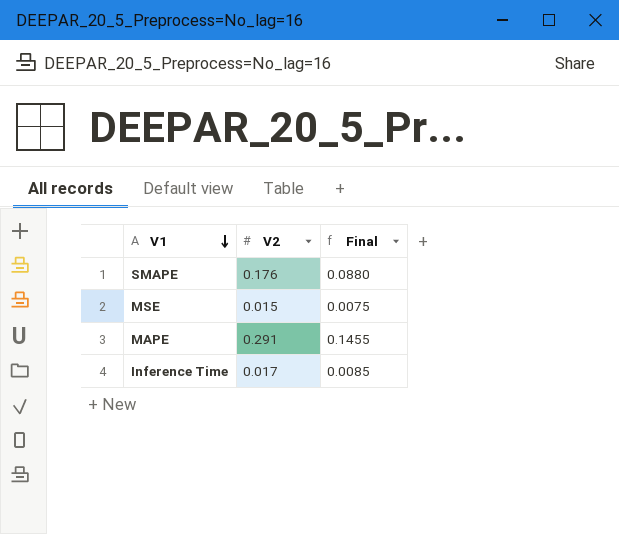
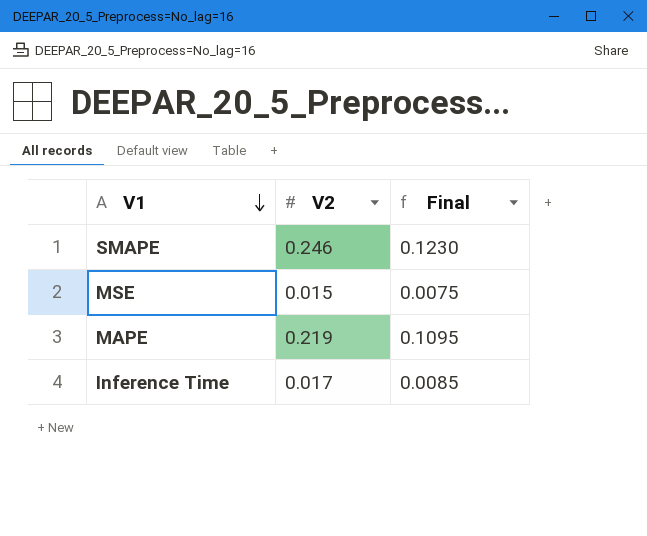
SMAPE | V2: 0.176 -> 0.246
SMAPE | Final: 0.0880 -> 0.1230
MAPE | V2: 0.291 -> 0.219
MAPE | Final: 0.1455 -> 0.1095

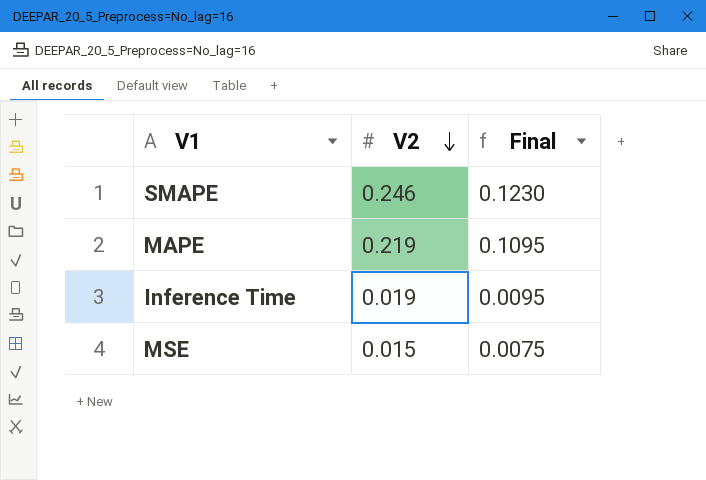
row order: V1 descending -> V2 descending
Inference Time | V2: 0.017 -> 0.019
Inference Time | Final: 0.0085 -> 0.0095

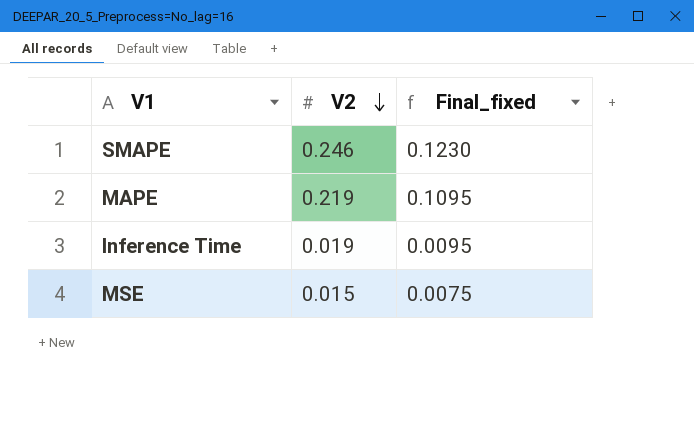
column name: Final -> Final_fixed

